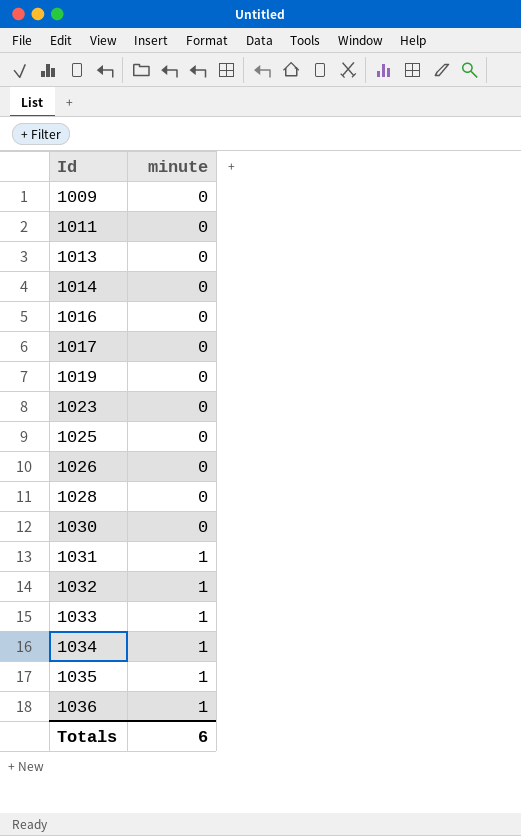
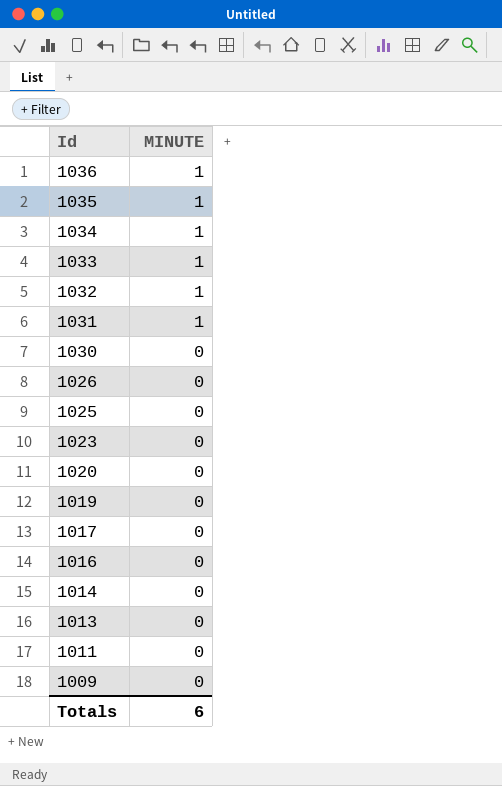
row order: Id ascending -> Id descending
column name: minute -> MINUTE
row 1028: 0 -> none
row 1020: none -> 0

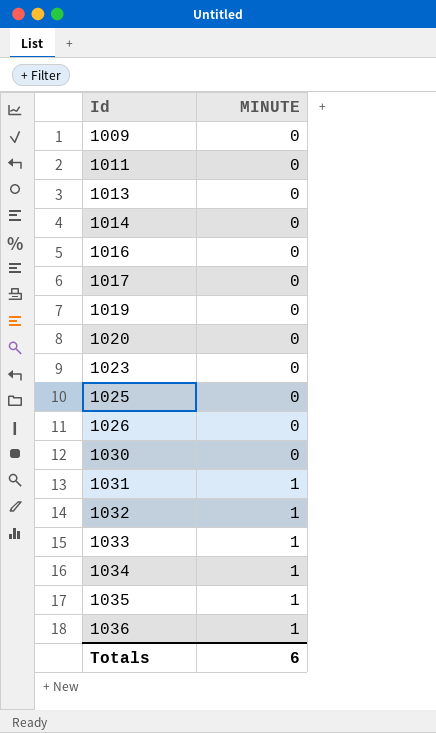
row order: Id descending -> Id ascending

